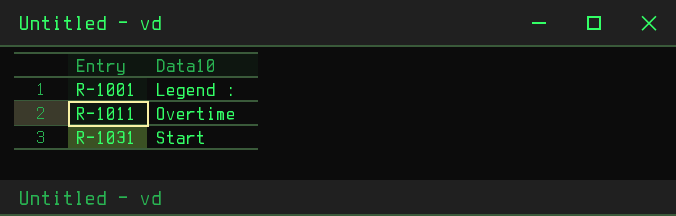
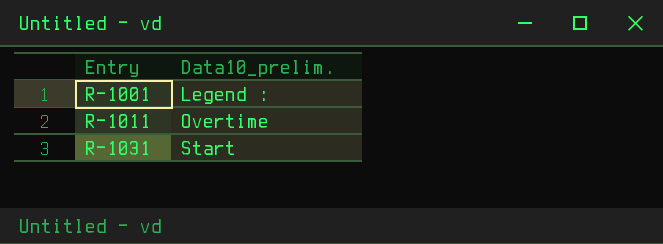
column name: Data10 -> Data10_prelim.

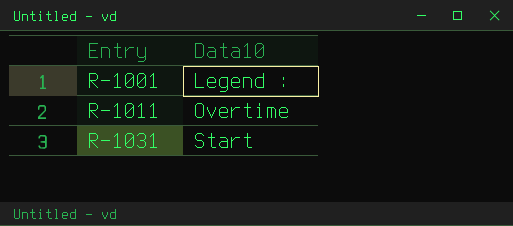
column name: Data10_prelim. -> Data10

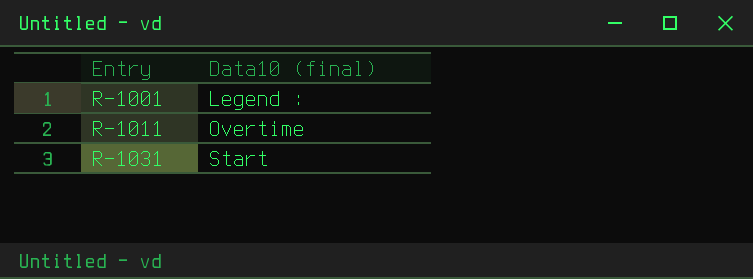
column name: Data10 -> Data10 (final)

